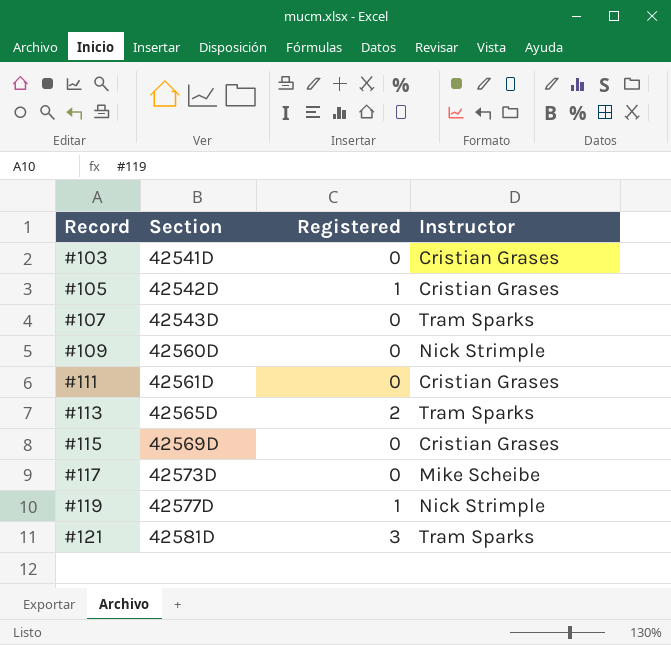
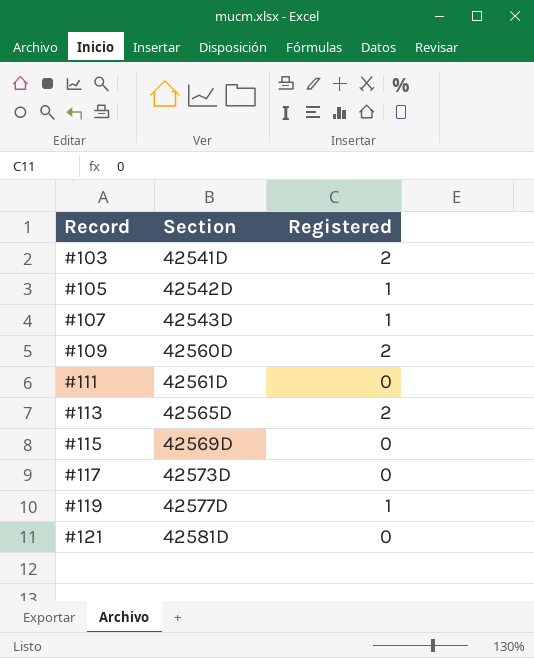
column Instructor | position: 4 -> none
#103 | Registered: 0 -> 2
#107 | Registered: 0 -> 1
#109 | Registered: 0 -> 2
#121 | Registered: 3 -> 0

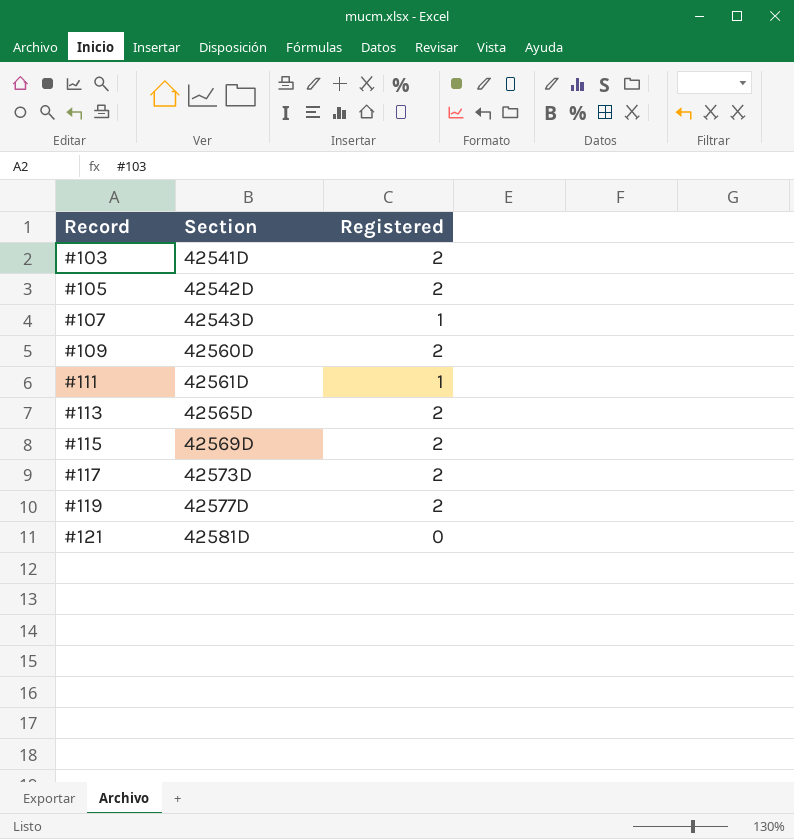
#105 | Registered: 1 -> 2
#111 | Registered: 0 -> 1
#115 | Registered: 0 -> 2
#117 | Registered: 0 -> 2
#119 | Registered: 1 -> 2

